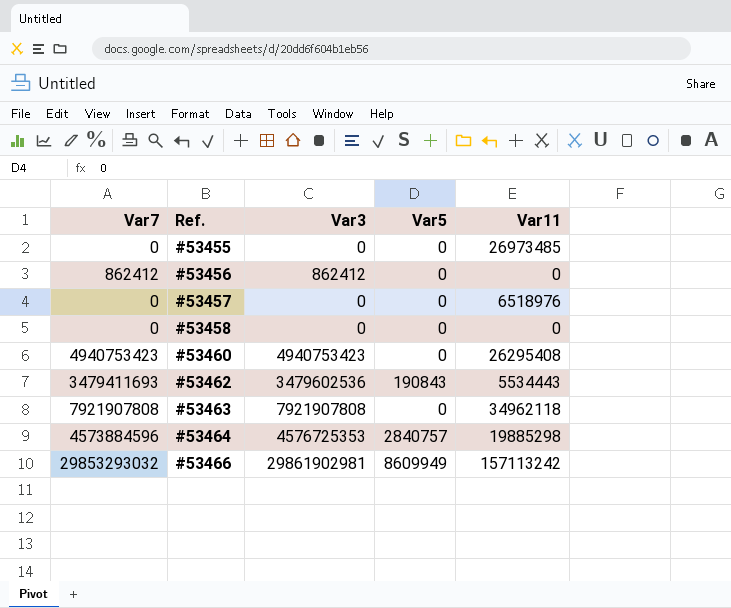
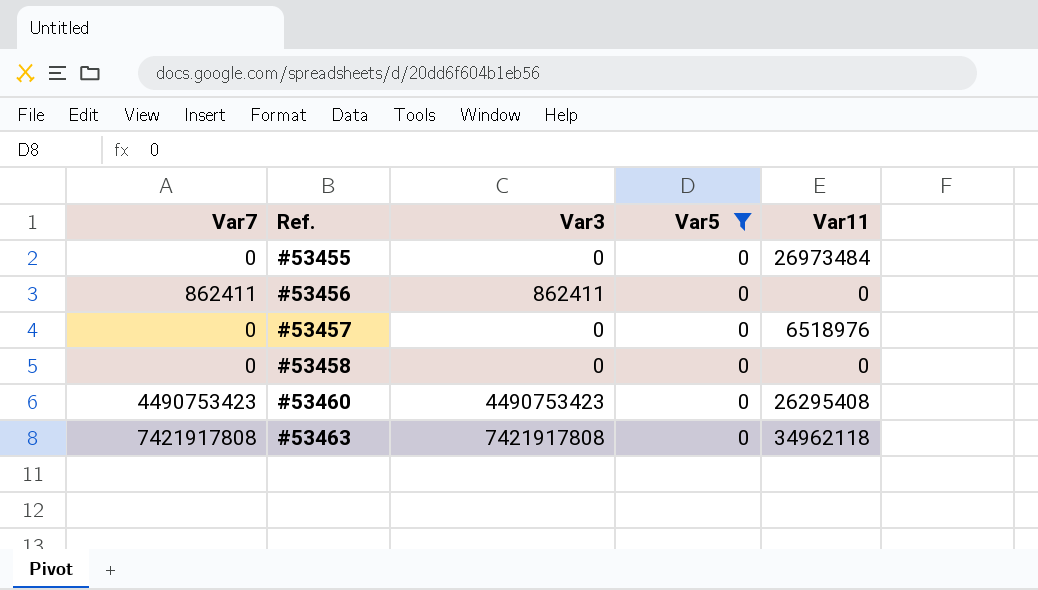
filter: none -> Var5 = 0
#53455 | Var11: 26973485 -> 26973484
#53456 | Var7: 862412 -> 862411
#53456 | Var3: 862412 -> 862411
#53460 | Var7: 4940753423 -> 4490753423
#53460 | Var3: 4940753423 -> 4490753423
#53463 | Var7: 7921907808 -> 7421917808
#53463 | Var3: 7921907808 -> 7421917808

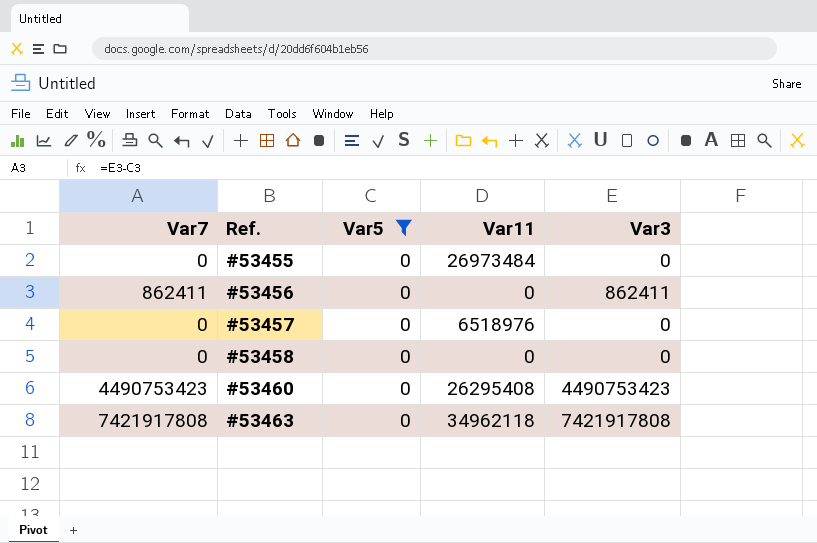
column Var3 | position: 3 -> 5

